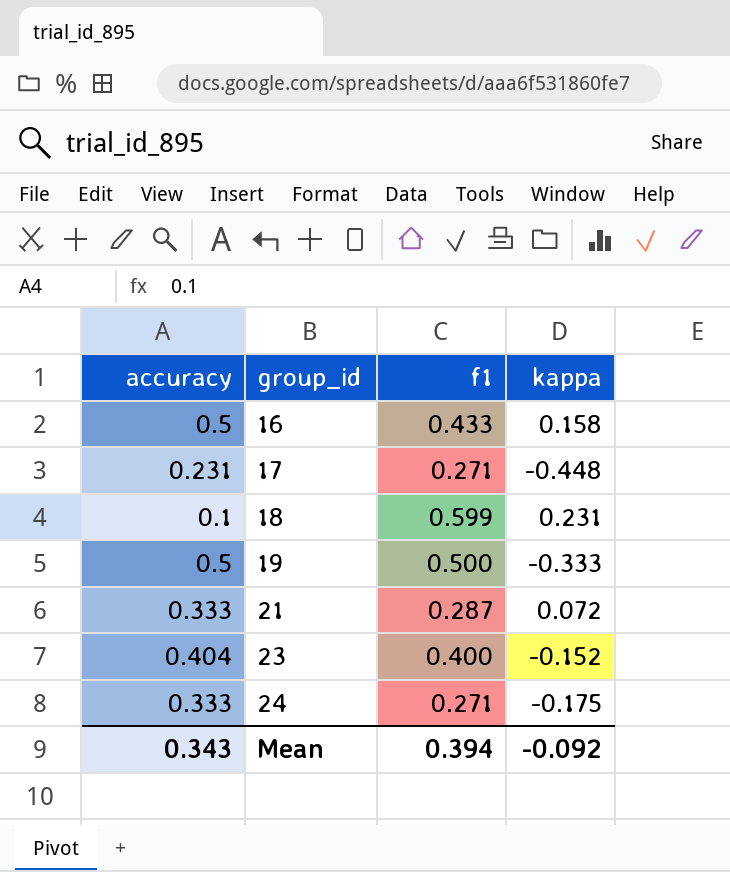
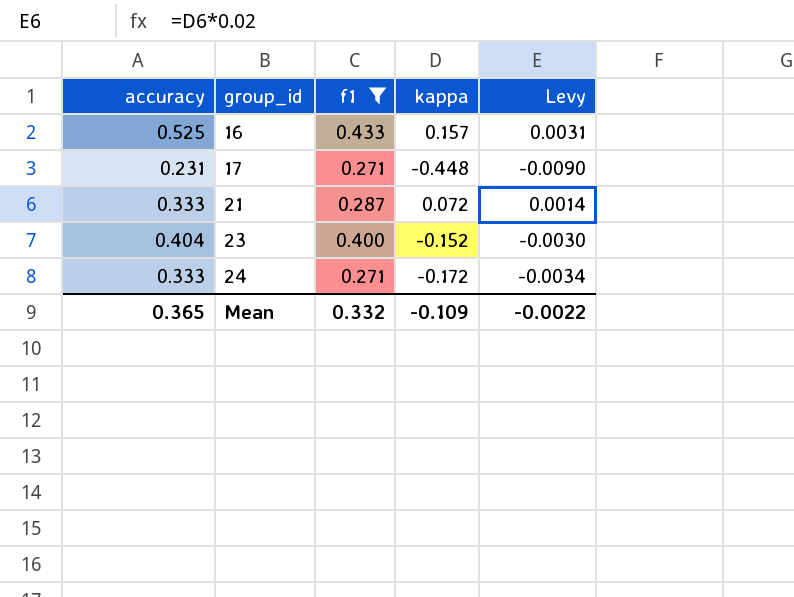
filter: none -> f1 <= 0.433
column Levy | formula: none -> [kappa] * 0.02
16 | accuracy: 0.5 -> 0.525
16 | kappa: 0.158 -> 0.157
24 | kappa: -0.175 -> -0.172
Mean | accuracy: 0.343 -> 0.365
Mean | f1: 0.394 -> 0.332
Mean | kappa: -0.092 -> -0.109

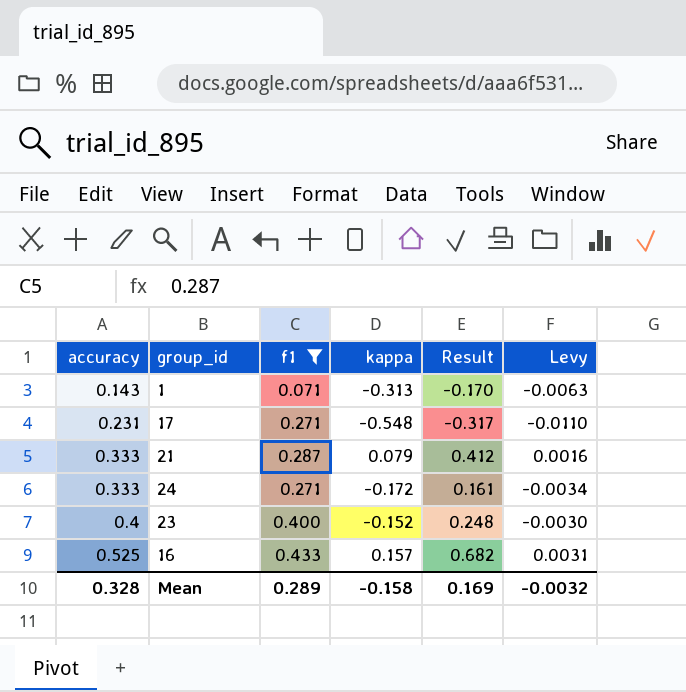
row order: group_id ascending -> accuracy ascending
column Result | formula: none -> [accuracy] + [kappa]
row 1: none -> 0.143 | 0.071 | -0.313 | -0.170 | -0.0063
17 | kappa: -0.448 -> -0.548
17 | Levy: -0.0090 -> -0.0110
21 | kappa: 0.072 -> 0.079
21 | Levy: 0.0014 -> 0.0016
23 | accuracy: 0.404 -> 0.4
Mean | accuracy: 0.365 -> 0.328
Mean | f1: 0.332 -> 0.289
Mean | kappa: -0.109 -> -0.158
Mean | Levy: -0.0022 -> -0.0032

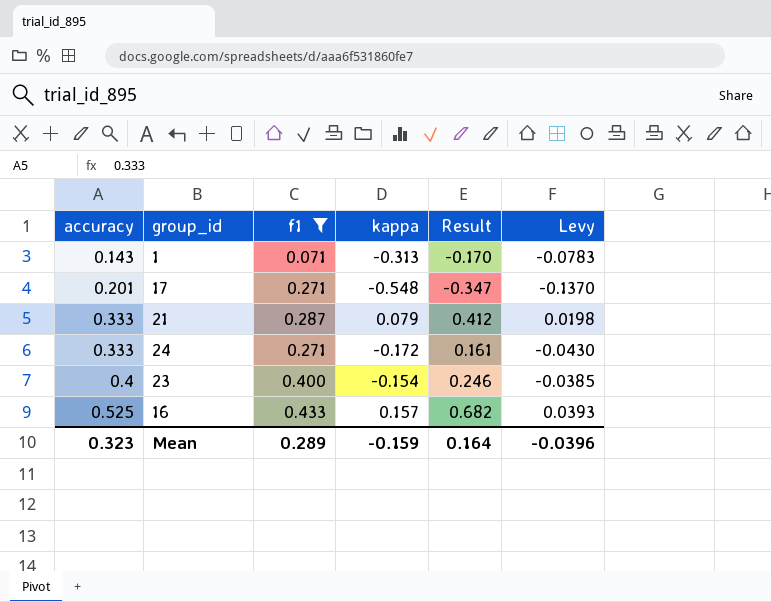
column Levy | formula: [kappa] * 0.02 -> [kappa] * 0.25
17 | accuracy: 0.231 -> 0.201
17 | Result: -0.317 -> -0.347
23 | kappa: -0.152 -> -0.154
23 | Result: 0.248 -> 0.246
Mean | accuracy: 0.328 -> 0.323
Mean | kappa: -0.158 -> -0.159
Mean | Result: 0.169 -> 0.164
Mean | Levy: -0.0032 -> -0.0396

